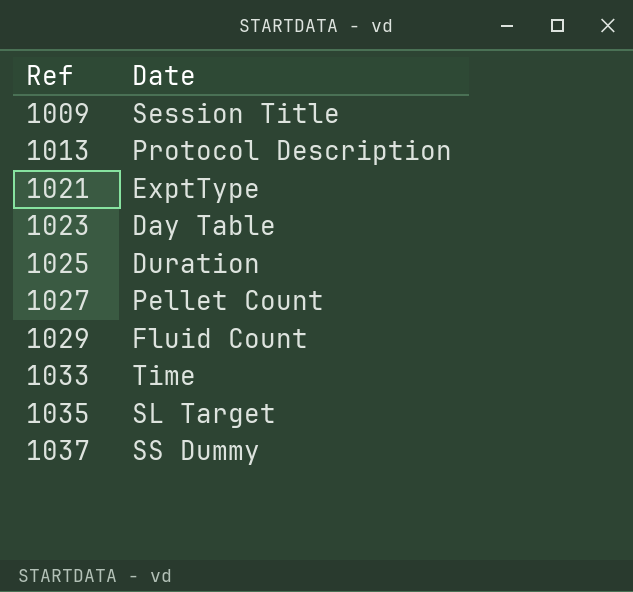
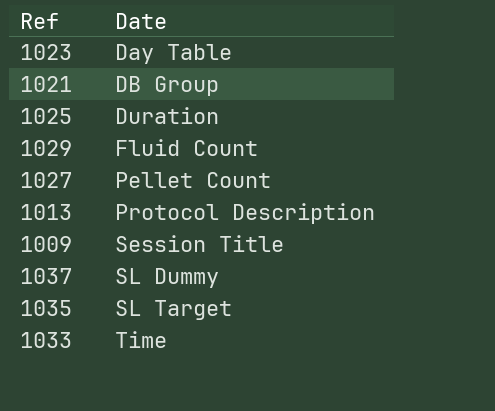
row order: Ref ascending -> Date ascending
1021 | Date: ExptType -> DB Group
1037 | Date: SS Dummy -> SL Dummy

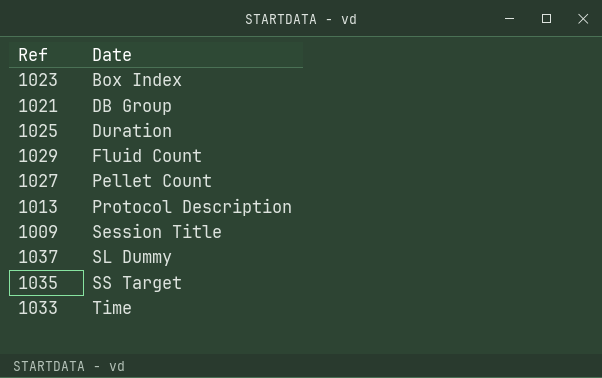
1023 | Date: Day Table -> Box Index
1035 | Date: SL Target -> SS Target

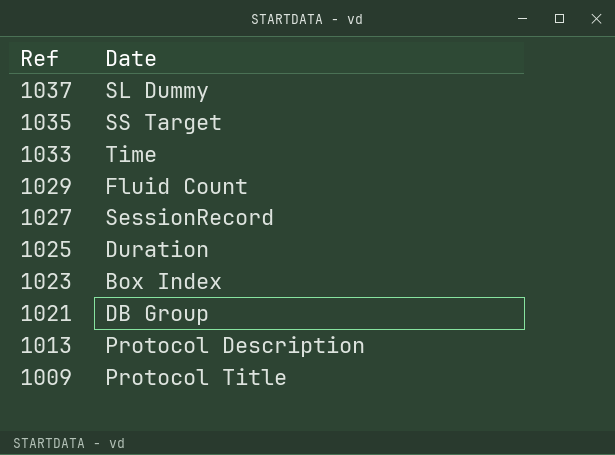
row order: Date ascending -> Ref descending
1027 | Date: Pellet Count -> SessionRecord
1009 | Date: Session Title -> Protocol Title

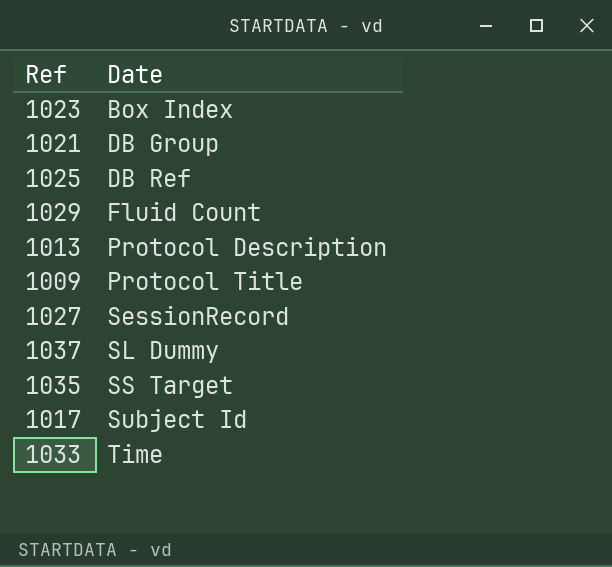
row order: Ref descending -> Date ascending
1025 | Date: Duration -> DB Ref
row 1017: none -> Subject Id

